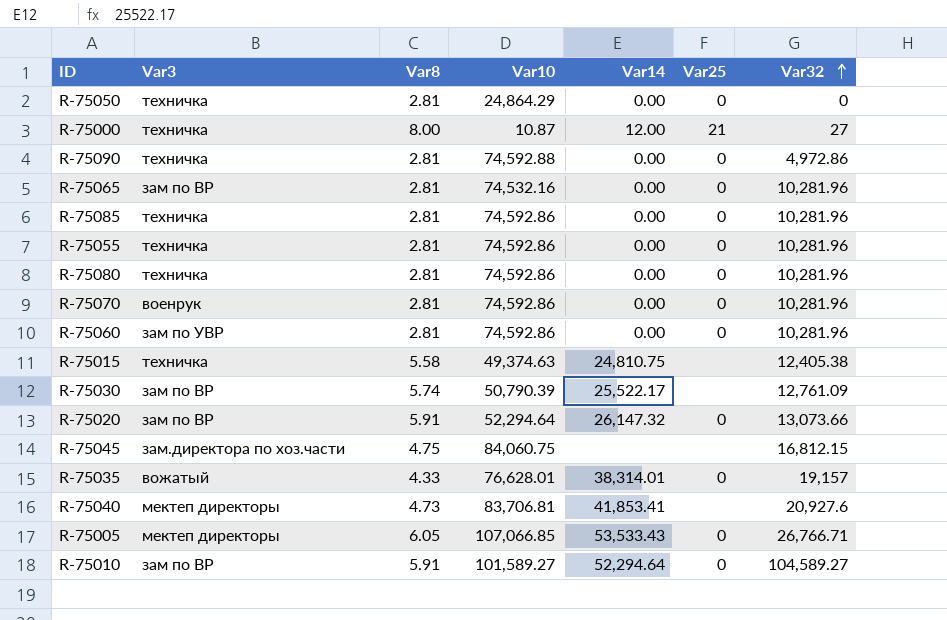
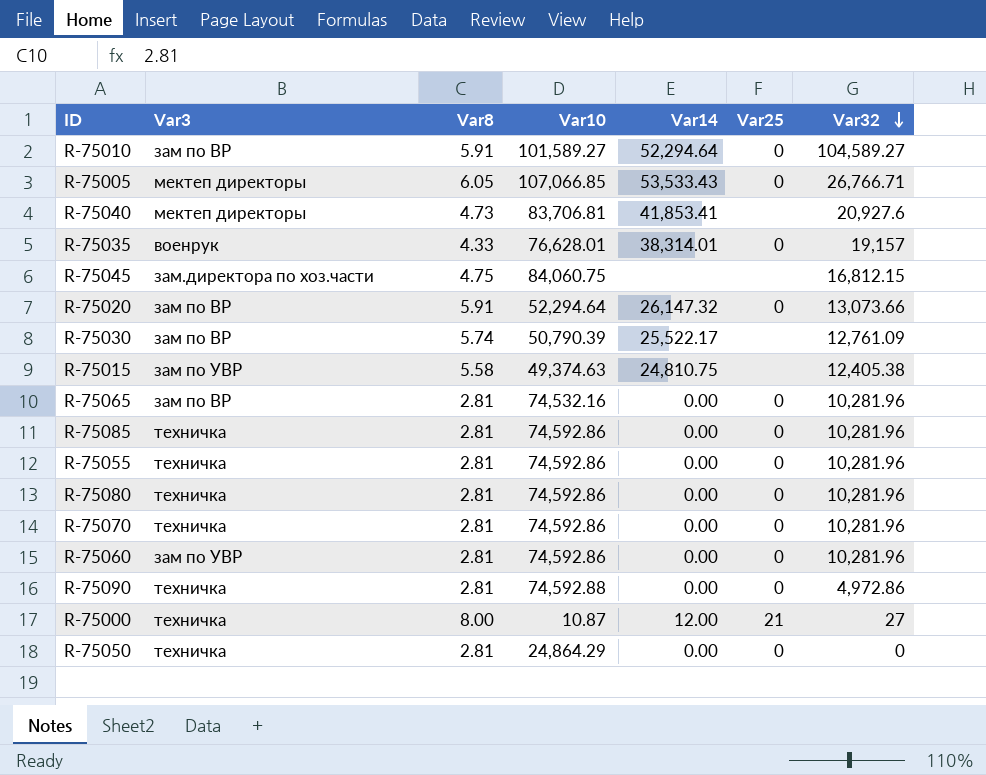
row order: Var32 ascending -> Var32 descending
R-75035 | Var3: вожатый -> военрук
R-75015 | Var3: техничка -> зам по УВР
R-75070 | Var3: военрук -> техничка

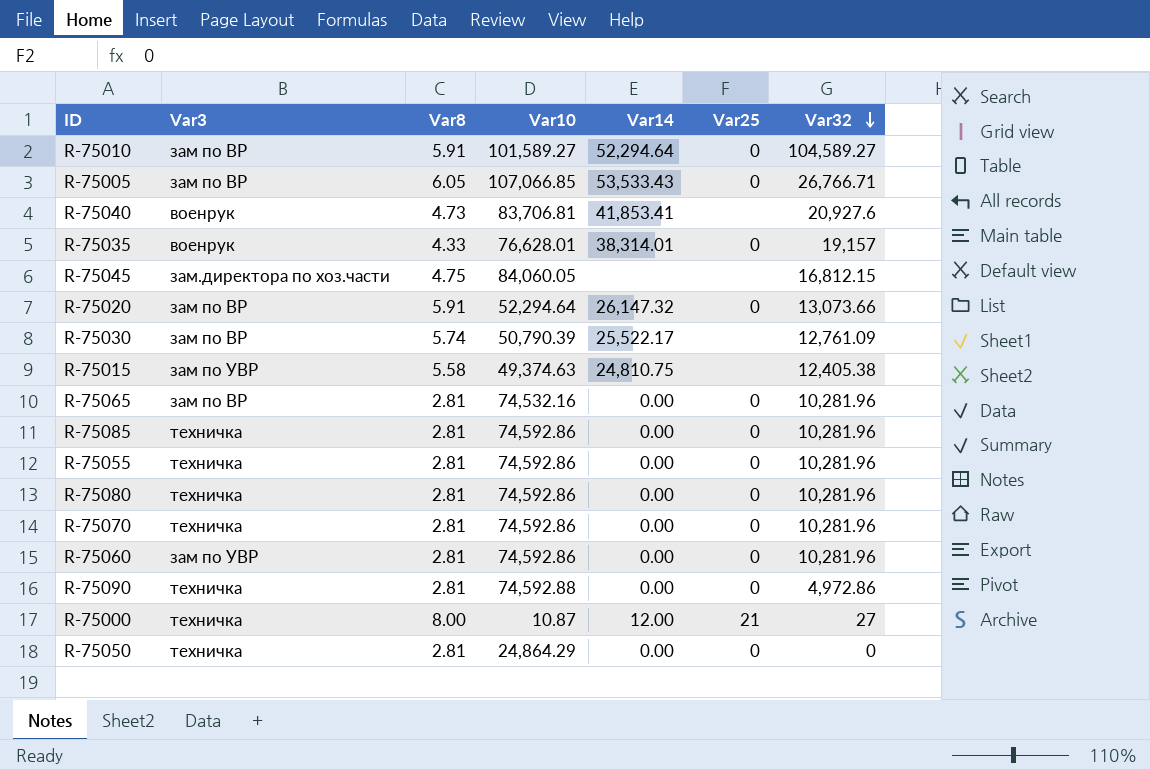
R-75005 | Var3: мектеп директоры -> зам по ВР
R-75040 | Var3: мектеп директоры -> военрук
R-75045 | Var10: 84,060.75 -> 84,060.05

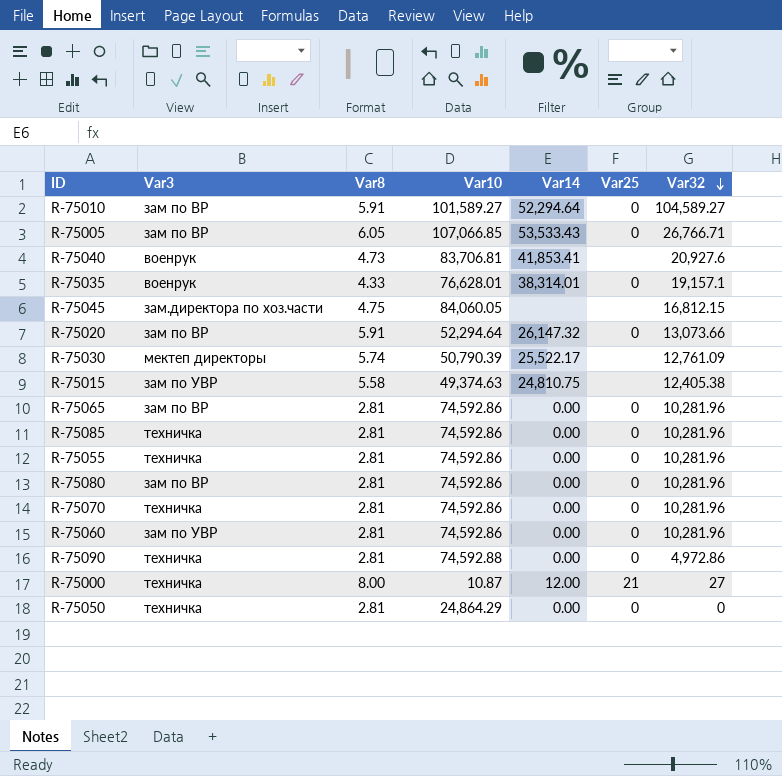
R-75035 | Var32: 19,157 -> 19,157.1
R-75030 | Var3: зам по ВР -> мектеп директоры
R-75065 | Var10: 74,532.16 -> 74,592.86
R-75080 | Var3: техничка -> зам по ВР

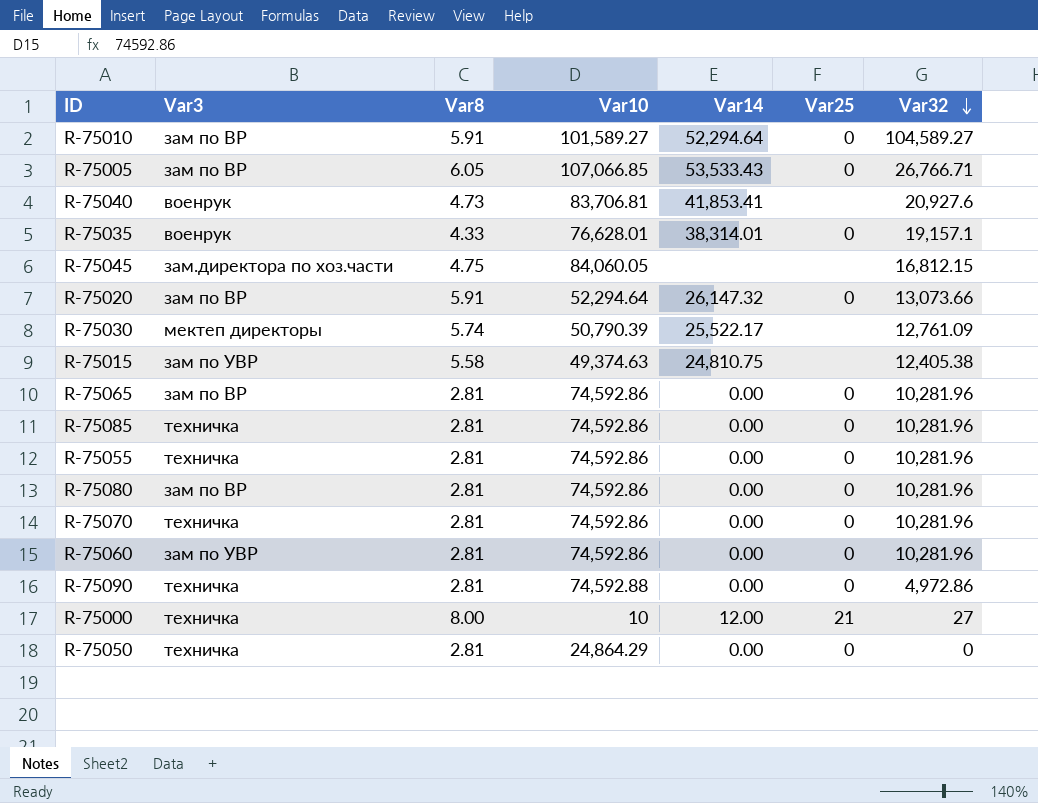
R-75000 | Var10: 10.87 -> 10

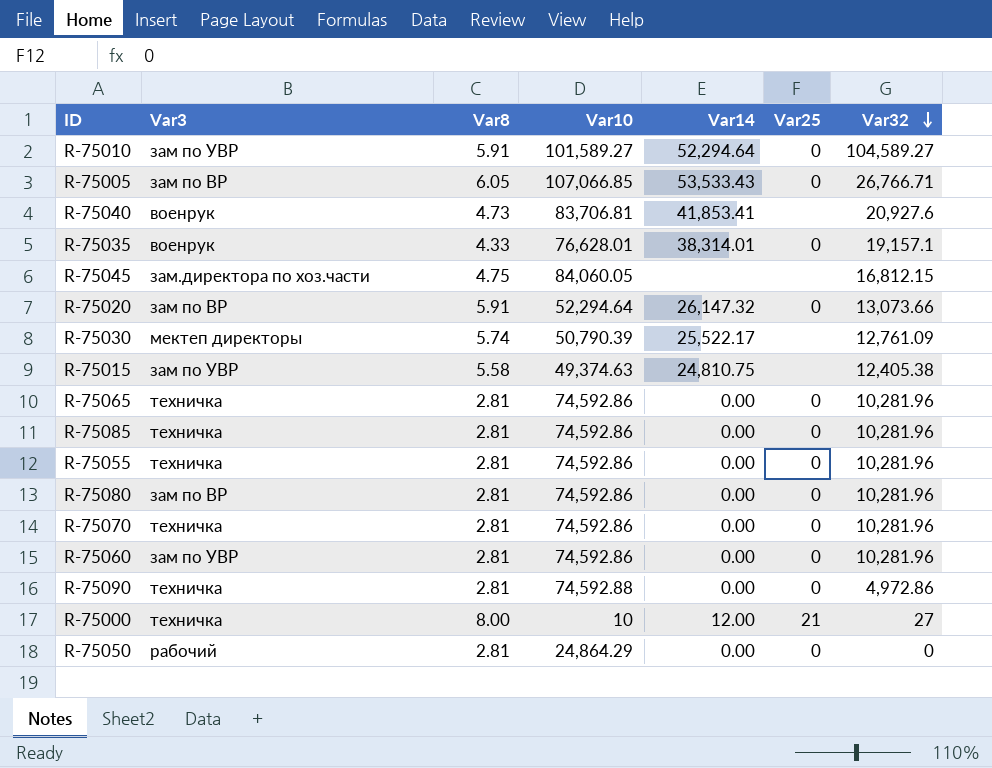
R-75010 | Var3: зам по ВР -> зам по УВР
R-75065 | Var3: зам по ВР -> техничка
R-75050 | Var3: техничка -> рабочий

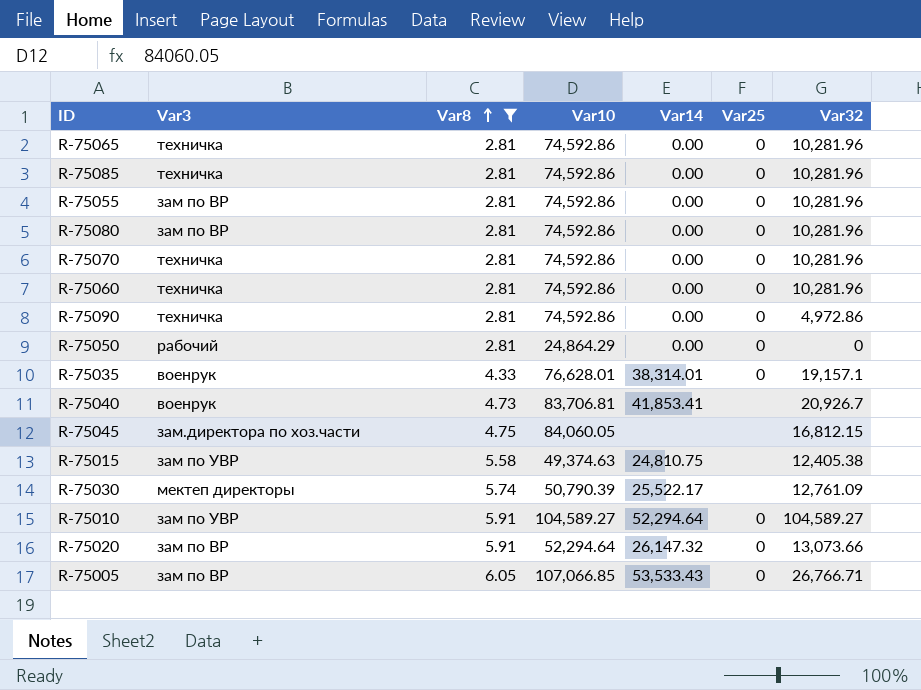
filter: none -> Var8 != 8.00
row order: Var32 descending -> Var8 ascending
R-75055 | Var3: техничка -> зам по ВР
R-75060 | Var3: зам по УВР -> техничка
R-75090 | Var10: 74,592.88 -> 74,592.86
R-75040 | Var32: 20,927.6 -> 20,926.7
R-75010 | Var10: 101,589.27 -> 104,589.27

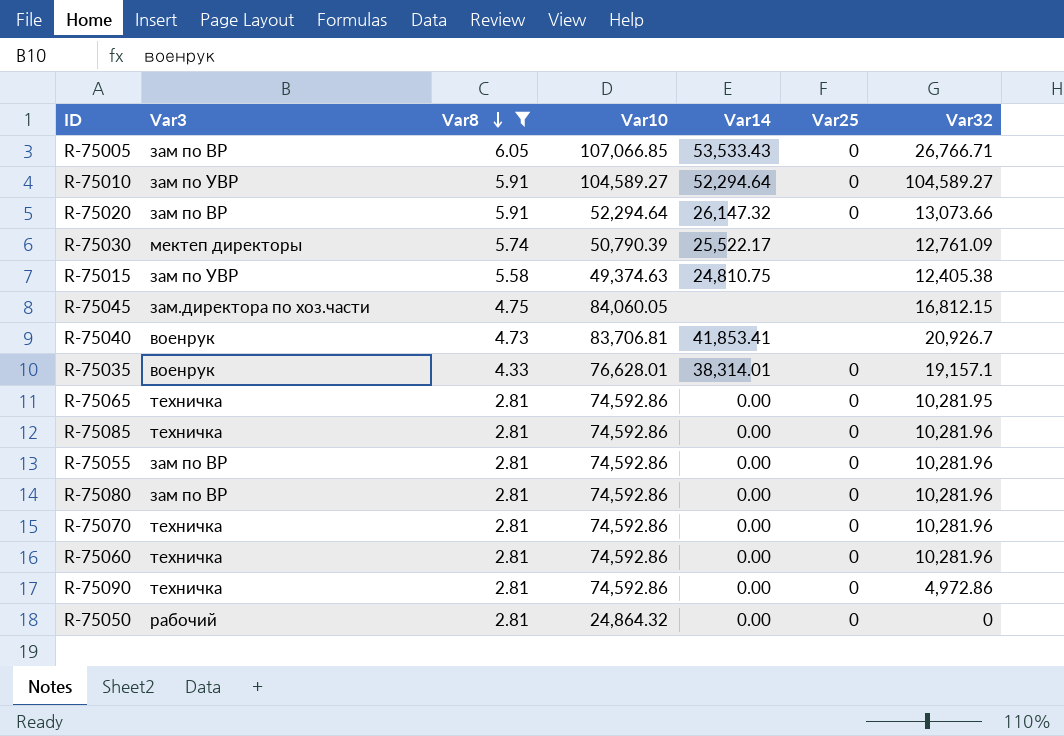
row order: Var8 ascending -> Var8 descending
R-75065 | Var32: 10,281.96 -> 10,281.95
R-75050 | Var10: 24,864.29 -> 24,864.32

